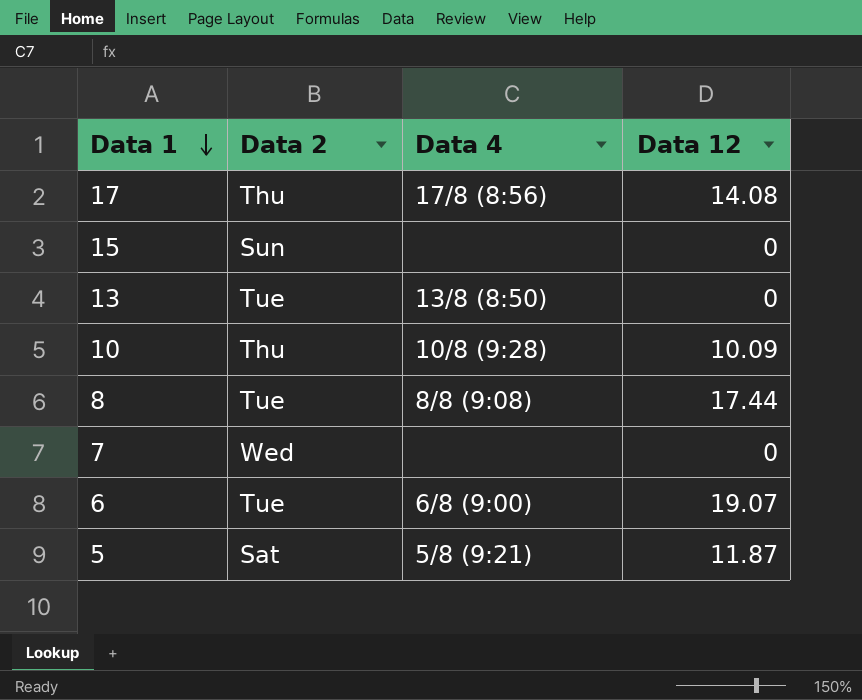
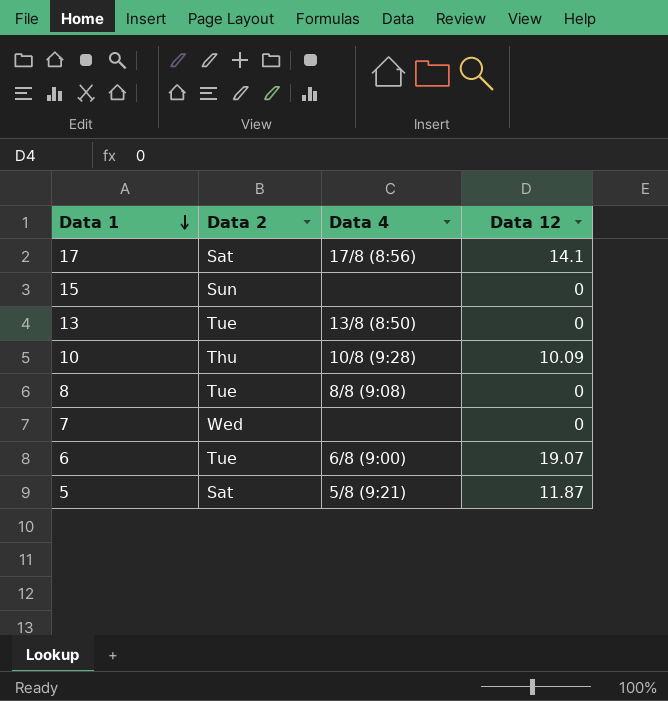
17 | Data 2: Thu -> Sat
17 | Data 12: 14.08 -> 14.1
8 | Data 12: 17.44 -> 0

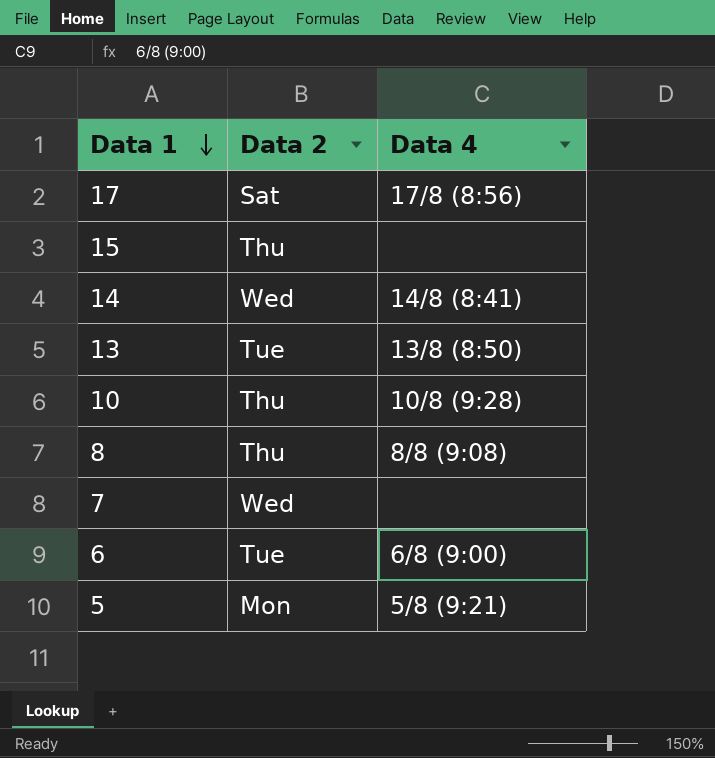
column Data 12 | position: 4 -> none
15 | Data 2: Sun -> Thu
row 14: none -> Wed | 14/8 (8:41)
8 | Data 2: Tue -> Thu
5 | Data 2: Sat -> Mon

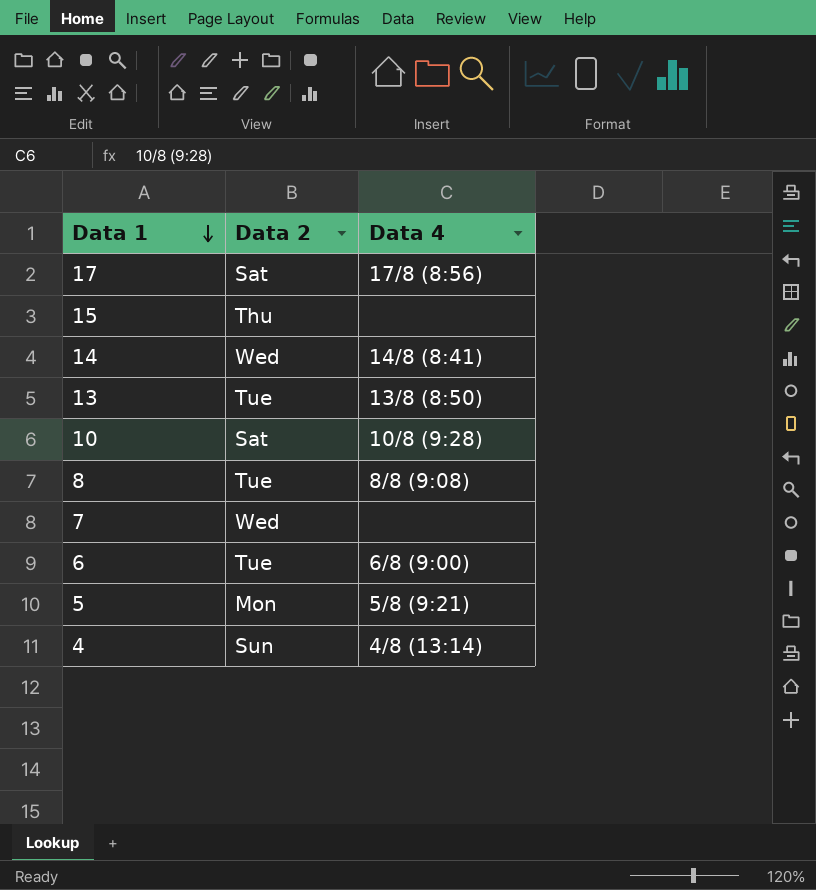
10 | Data 2: Thu -> Sat
8 | Data 2: Thu -> Tue
row 4: none -> Sun | 4/8 (13:14)

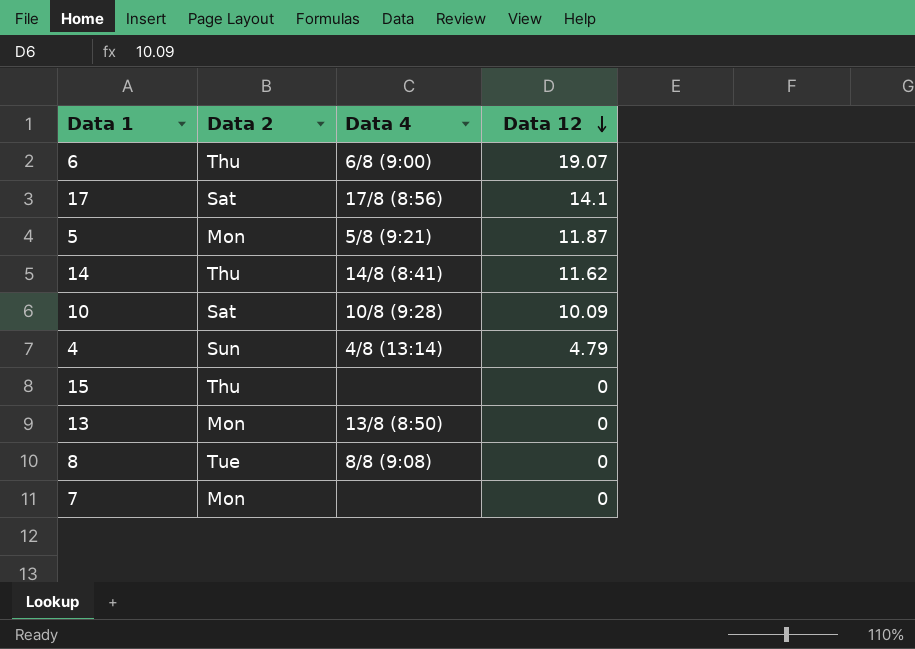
row order: Data 1 descending -> Data 12 descending
column Data 12 | position: none -> 4
6 | Data 2: Tue -> Thu
14 | Data 2: Wed -> Thu
13 | Data 2: Tue -> Mon
7 | Data 2: Wed -> Mon

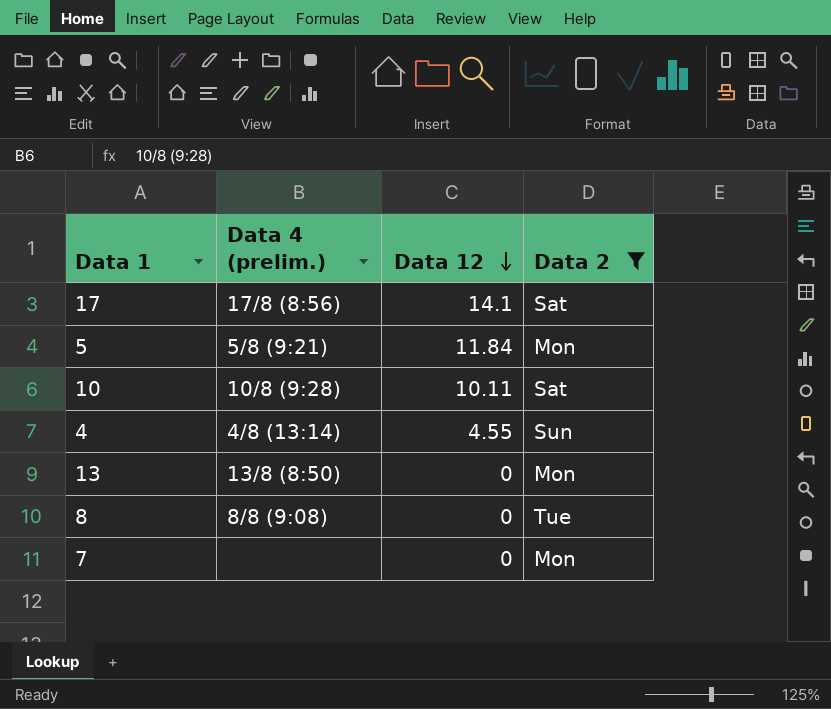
filter: none -> Data 2 != Thu
column name: Data 4 -> Data 4 (prelim.)
column Data 2 | position: 2 -> 4
5 | Data 12: 11.87 -> 11.84
10 | Data 12: 10.09 -> 10.11
4 | Data 12: 4.79 -> 4.55

